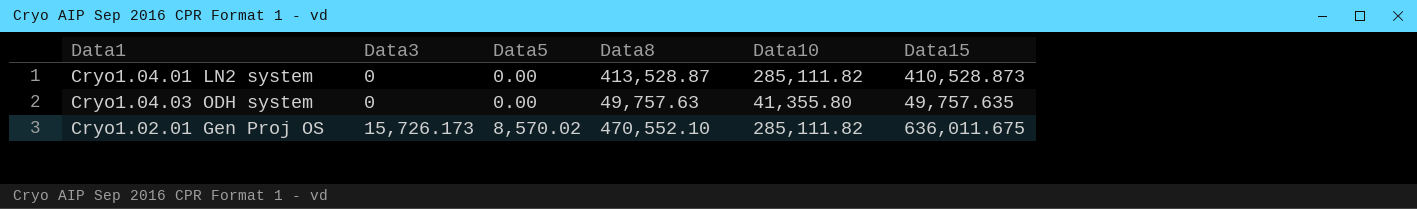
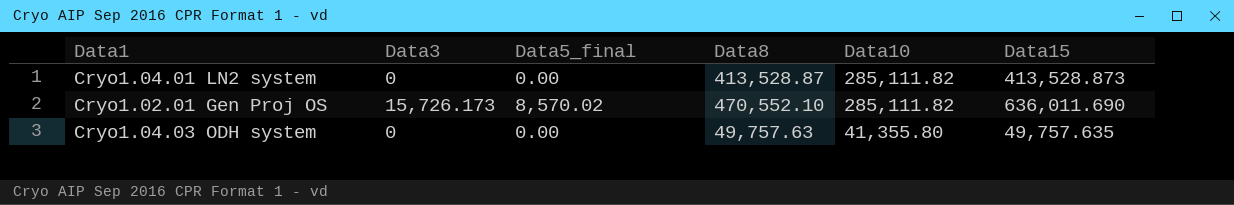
row order: Data3 ascending -> Data10 descending
column name: Data5 -> Data5_final
Cryo1.04.01 LN2 system | Data15: 410,528.873 -> 413,528.873
Cryo1.02.01 Gen Proj OS | Data15: 636,011.675 -> 636,011.690

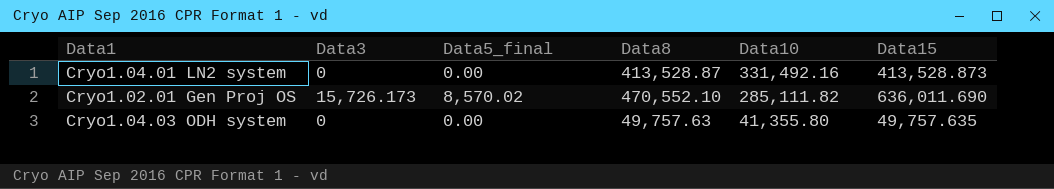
Cryo1.04.01 LN2 system | Data10: 285,111.82 -> 331,492.16

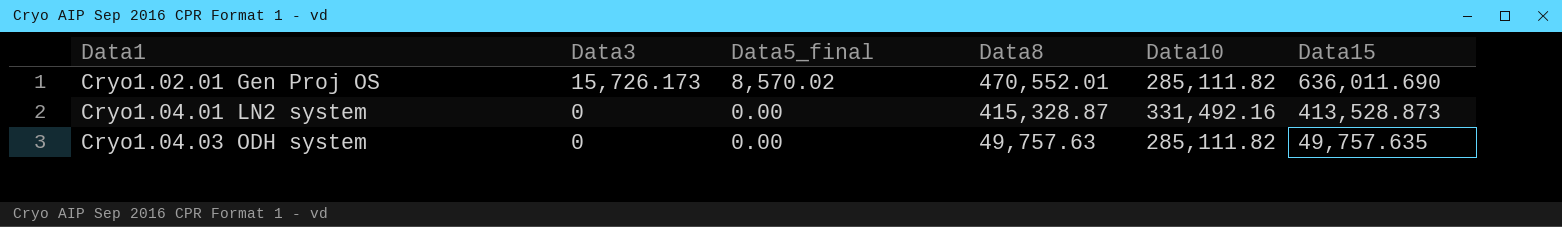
row order: Data10 descending -> Data1 ascending
Cryo1.02.01 Gen Proj OS | Data8: 470,552.10 -> 470,552.01
Cryo1.04.01 LN2 system | Data8: 413,528.87 -> 415,328.87
Cryo1.04.03 ODH system | Data10: 41,355.80 -> 285,111.82

